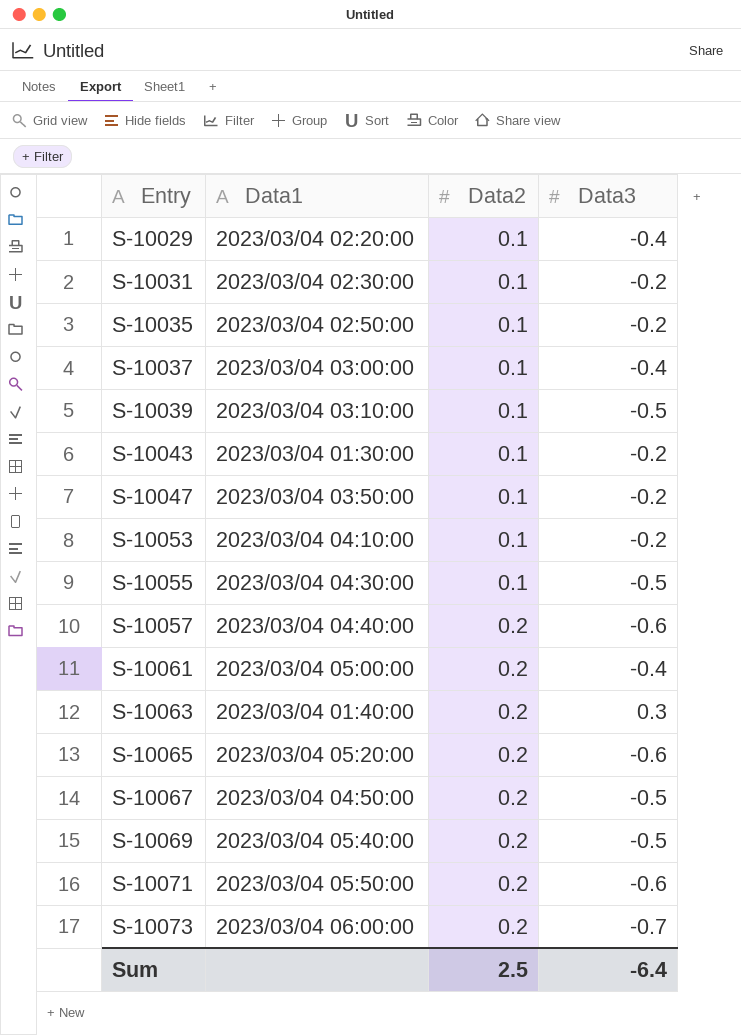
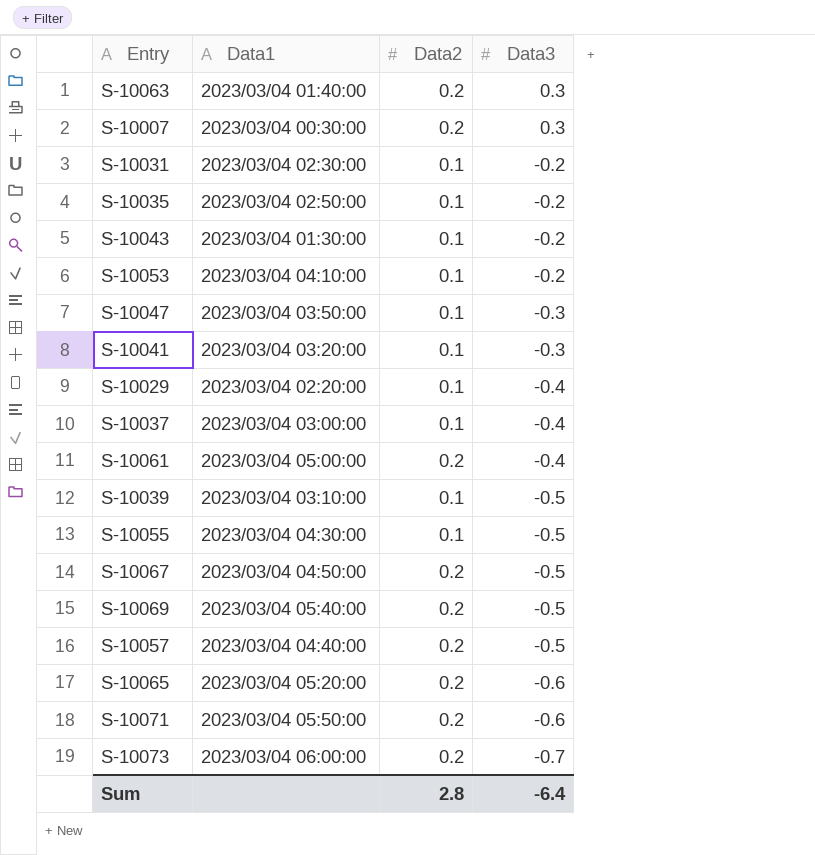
row order: Entry ascending -> Data3 descending
row S-10007: none -> 2023/03/04 00:30:00 | 0.2 | 0.3
S-10047 | Data3: -0.2 -> -0.3
row S-10041: none -> 2023/03/04 03:20:00 | 0.1 | -0.3
S-10057 | Data3: -0.6 -> -0.5
Sum | Data2: 2.5 -> 2.8

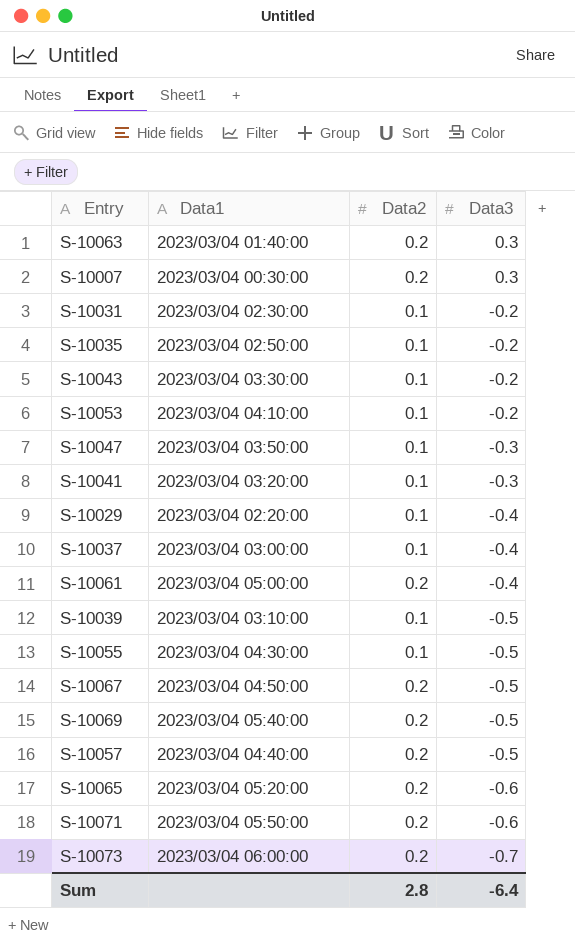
S-10043 | Data1: 2023/03/04 01:30:00 -> 2023/03/04 03:30:00

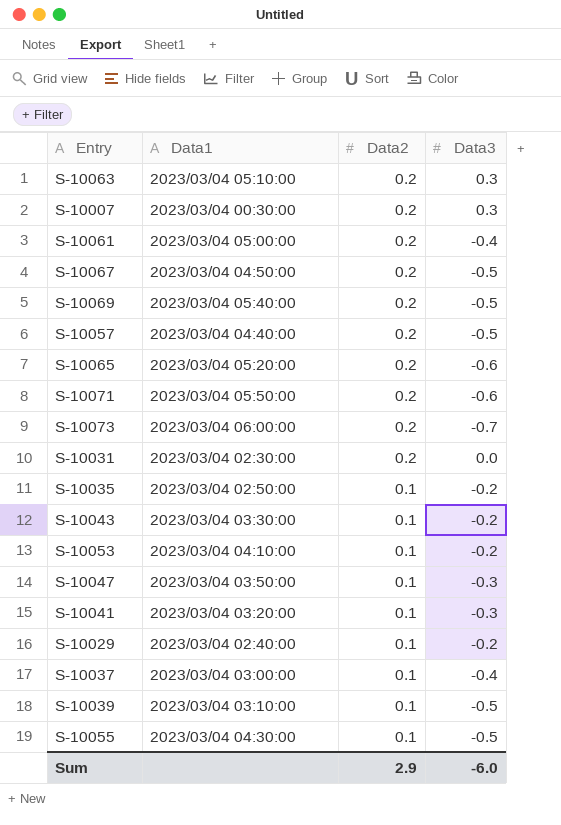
row order: Data3 descending -> Data2 descending
S-10063 | Data1: 2023/03/04 01:40:00 -> 2023/03/04 05:10:00
S-10031 | Data2: 0.1 -> 0.2
S-10031 | Data3: -0.2 -> 0.0
S-10029 | Data1: 2023/03/04 02:20:00 -> 2023/03/04 02:40:00
S-10029 | Data3: -0.4 -> -0.2
Sum | Data2: 2.8 -> 2.9
Sum | Data3: -6.4 -> -6.0

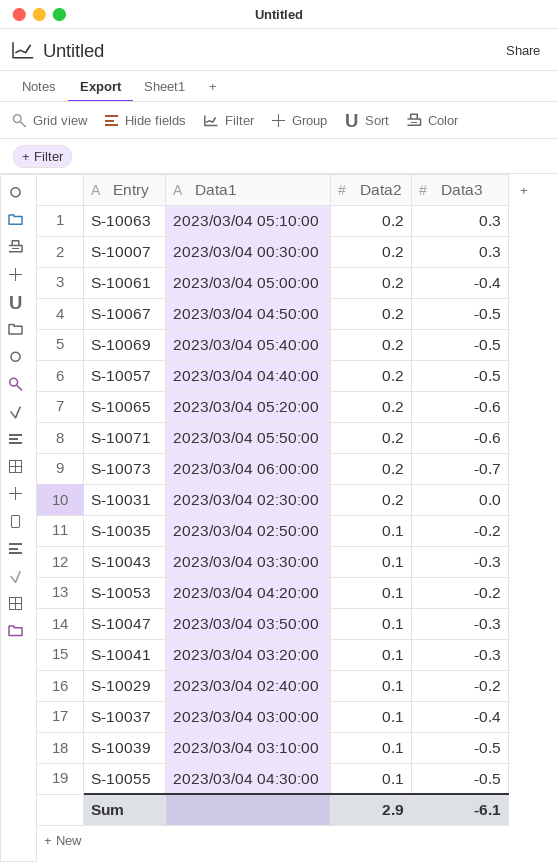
S-10043 | Data3: -0.2 -> -0.3
S-10053 | Data1: 2023/03/04 04:10:00 -> 2023/03/04 04:20:00
Sum | Data3: -6.0 -> -6.1

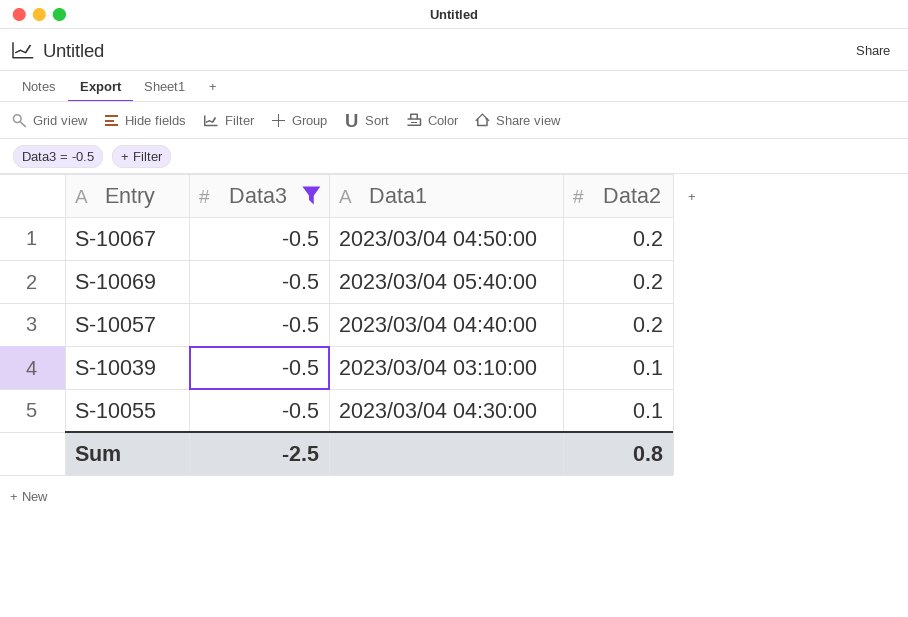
filter: none -> Data3 = -0.5
column Data3 | position: 4 -> 2
Sum | Data3: -6.1 -> -2.5
Sum | Data2: 2.9 -> 0.8

